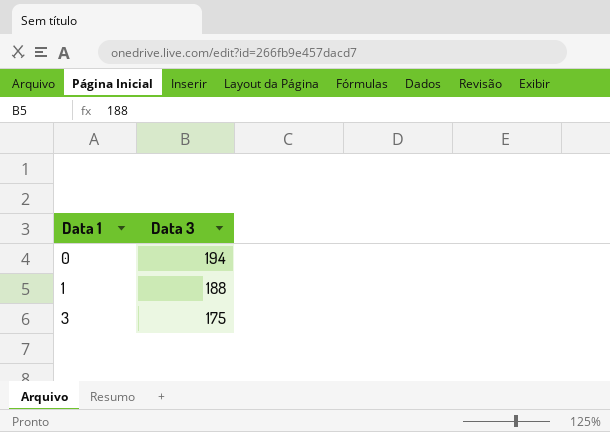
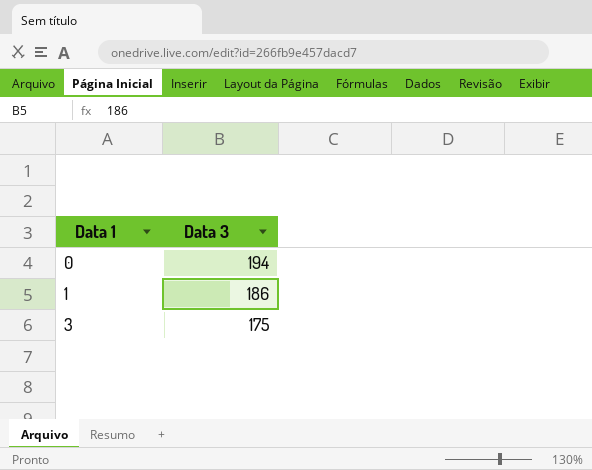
1 | Data 3: 188 -> 186

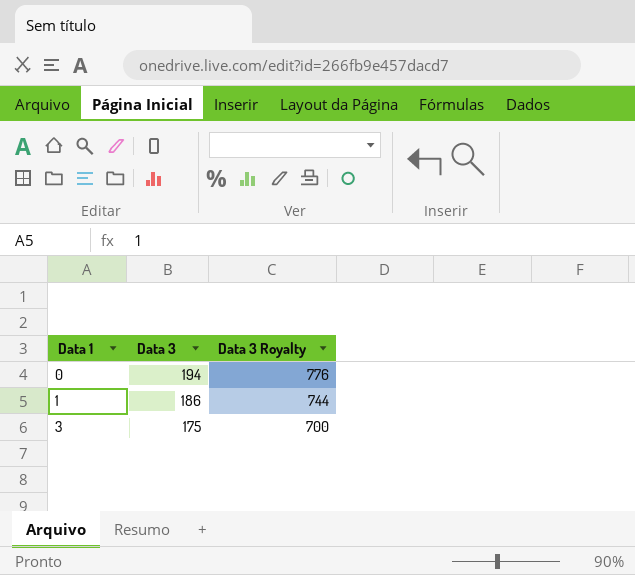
column Data 3 Royalty | formula: none -> [Data 3] * 4

